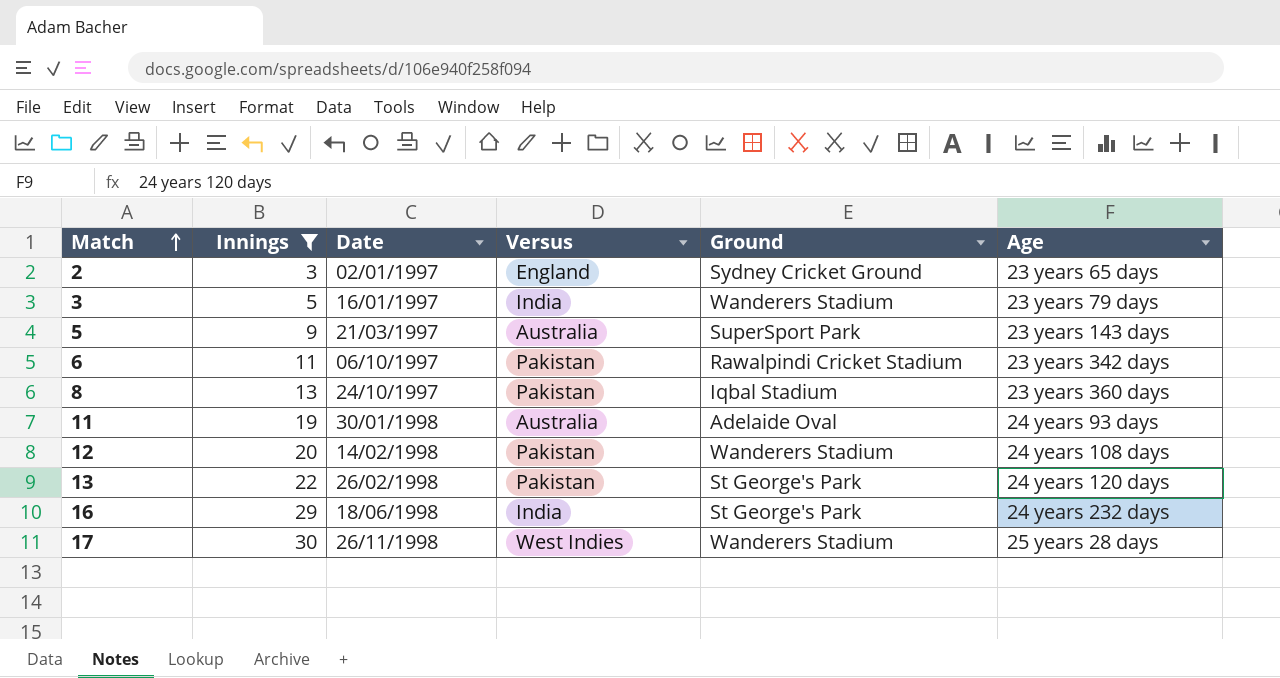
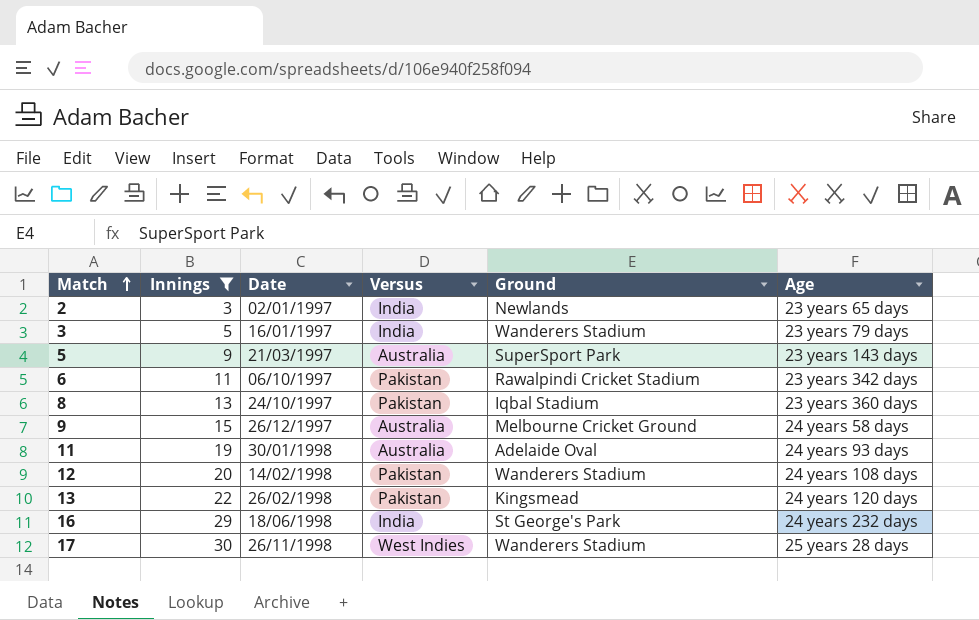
2 | Versus: England -> India
2 | Ground: Sydney Cricket Ground -> Newlands
row 9: none -> 15 | 26/12/1997 | Australia | Melbourne Cricket Ground | 24 years 58 days
13 | Ground: St George's Park -> Kingsmead

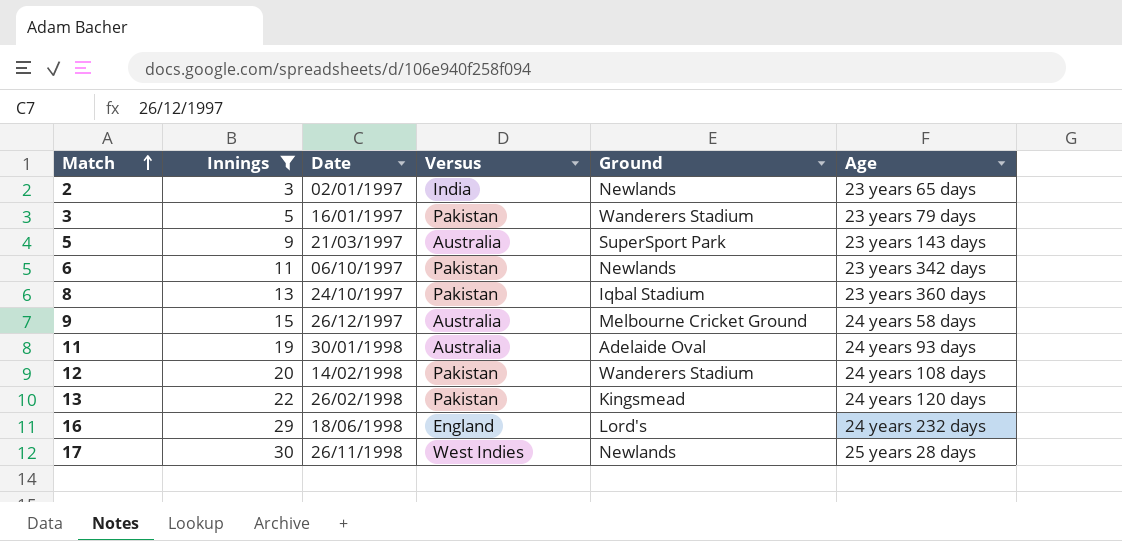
3 | Versus: India -> Pakistan
6 | Ground: Rawalpindi Cricket Stadium -> Newlands
16 | Versus: India -> England
16 | Ground: St George's Park -> Lord's
17 | Ground: Wanderers Stadium -> Newlands

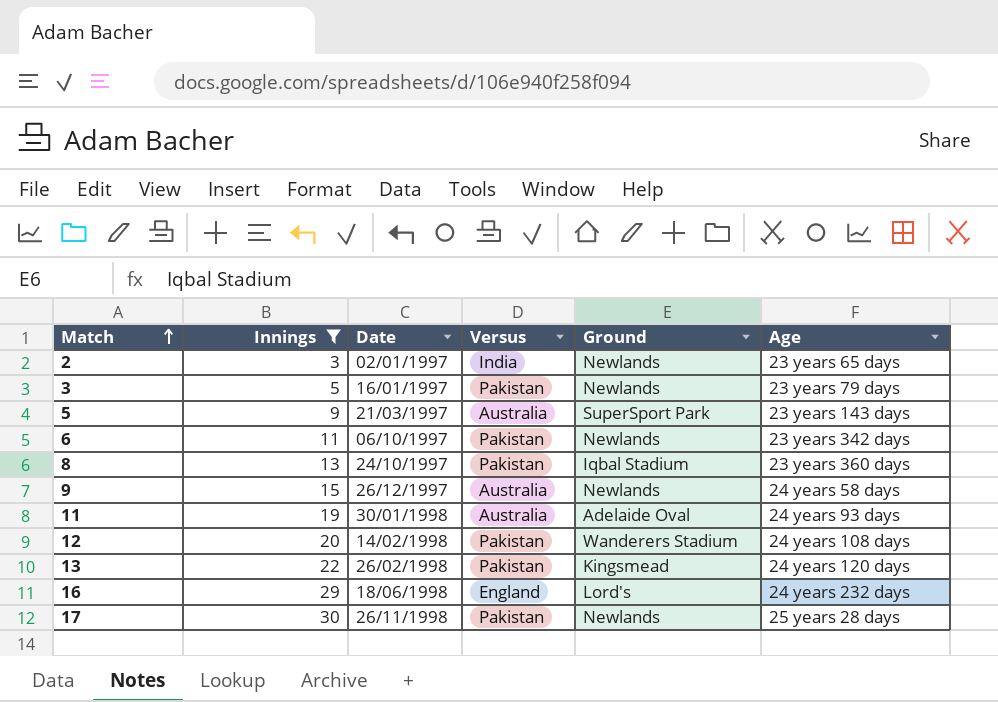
3 | Ground: Wanderers Stadium -> Newlands
9 | Ground: Melbourne Cricket Ground -> Newlands
17 | Versus: West Indies -> Pakistan

